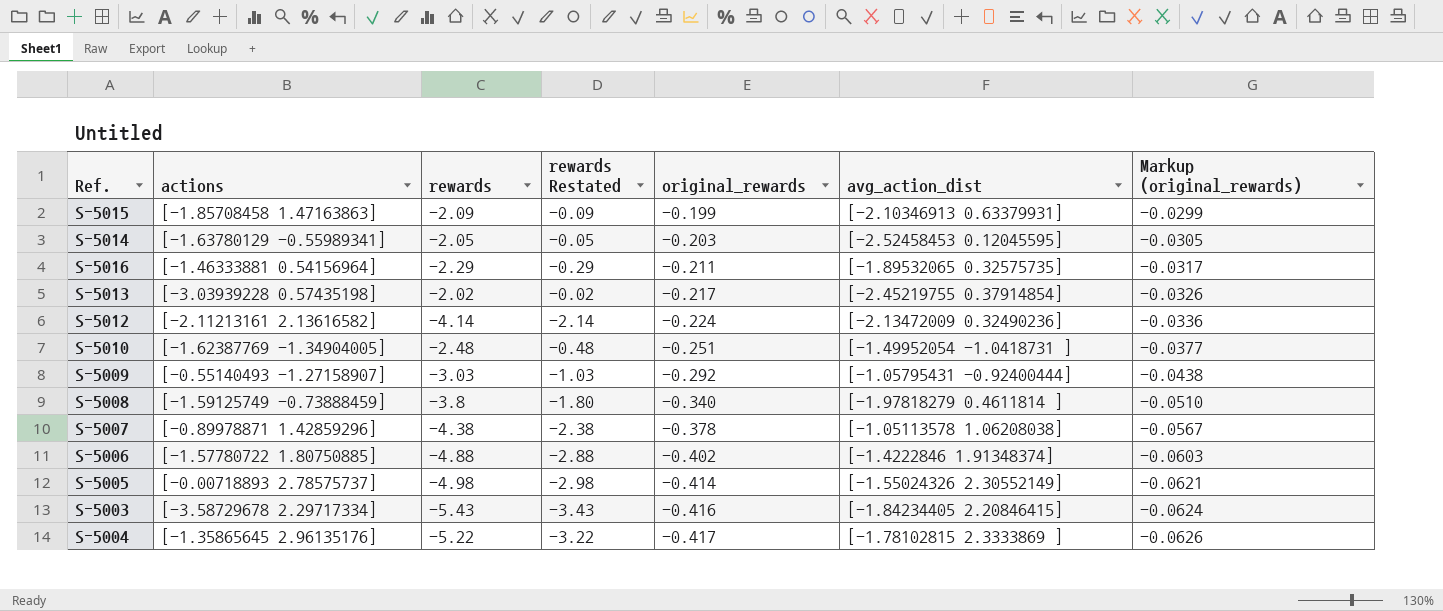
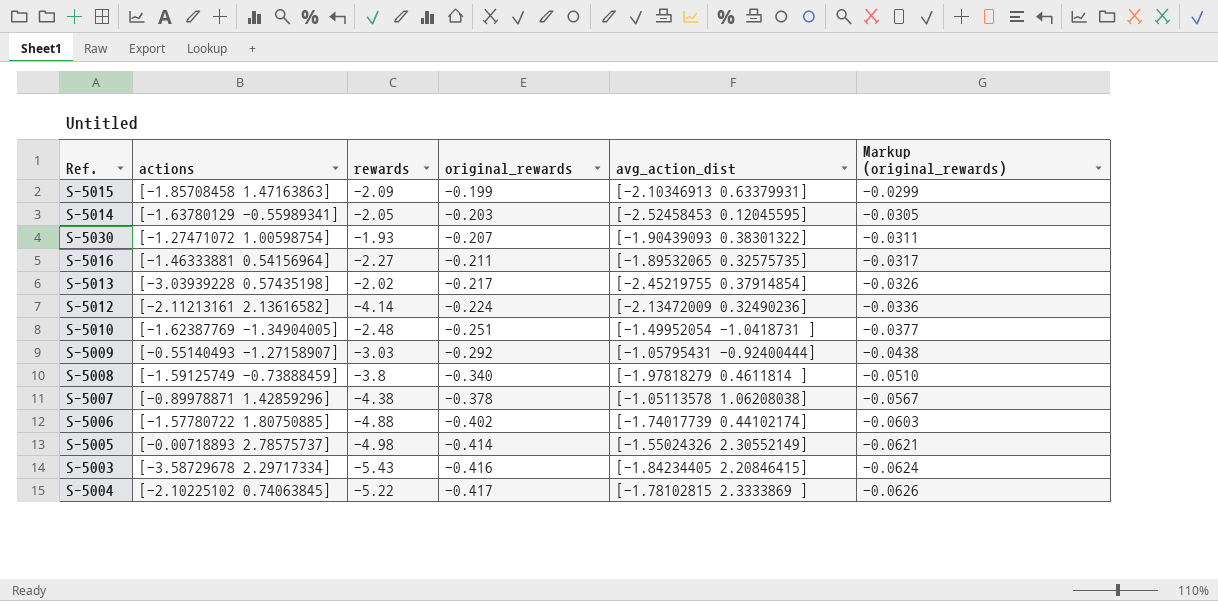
column rewards Restated | formula: [rewards] + 2 -> none
row S-5030: none -> [-1.27471072 1.00598754] | -1.93 | -0.207 | [-1.90439093 0.38301322] | -0.0311
S-5016 | rewards: -2.29 -> -2.27
S-5006 | avg_action_dist: [-1.4222846 1.91348374] -> [-1.74017739 0.44102174]
S-5004 | actions: [-1.35865645 2.96135176] -> [-2.10225102 0.74063845]

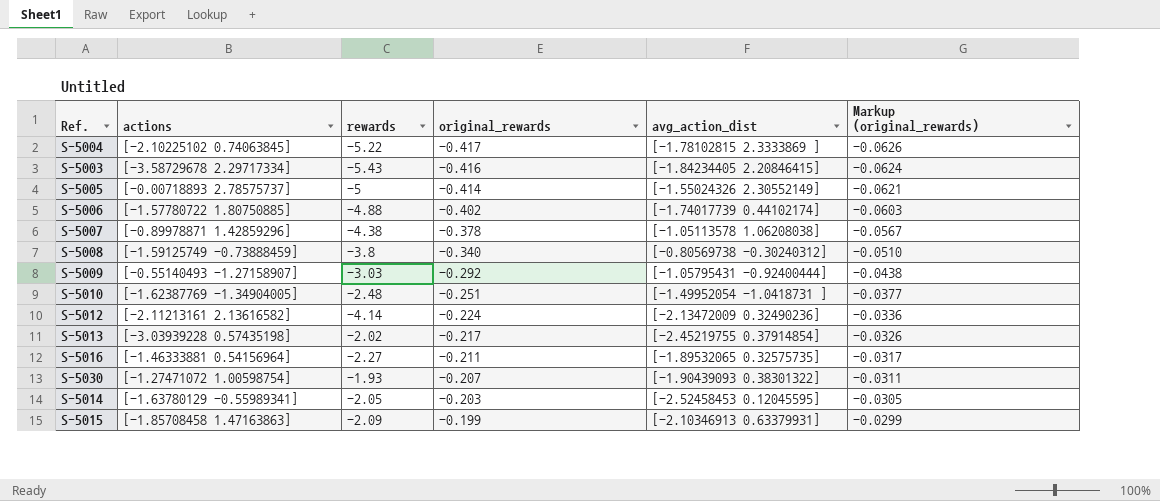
row order: original_rewards descending -> original_rewards ascending
S-5005 | rewards: -4.98 -> -5
S-5008 | avg_action_dist: [-1.97818279 0.4611814 ] -> [-0.80569738 -0.30240312]

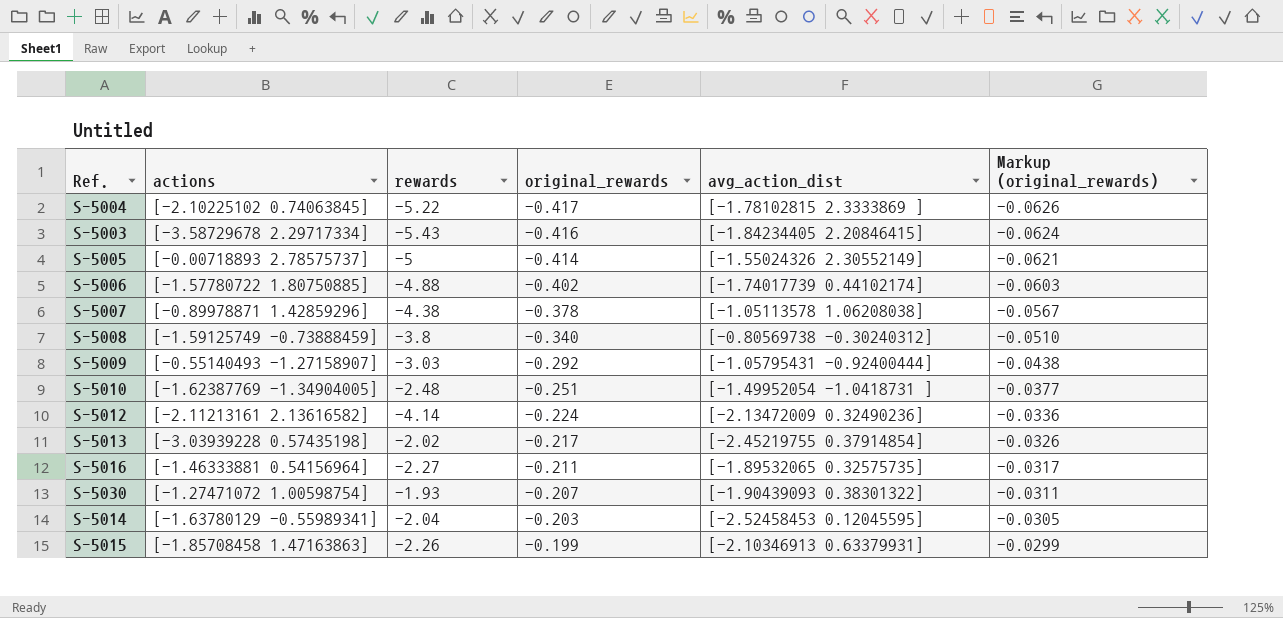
S-5014 | rewards: -2.05 -> -2.04
S-5015 | rewards: -2.09 -> -2.26

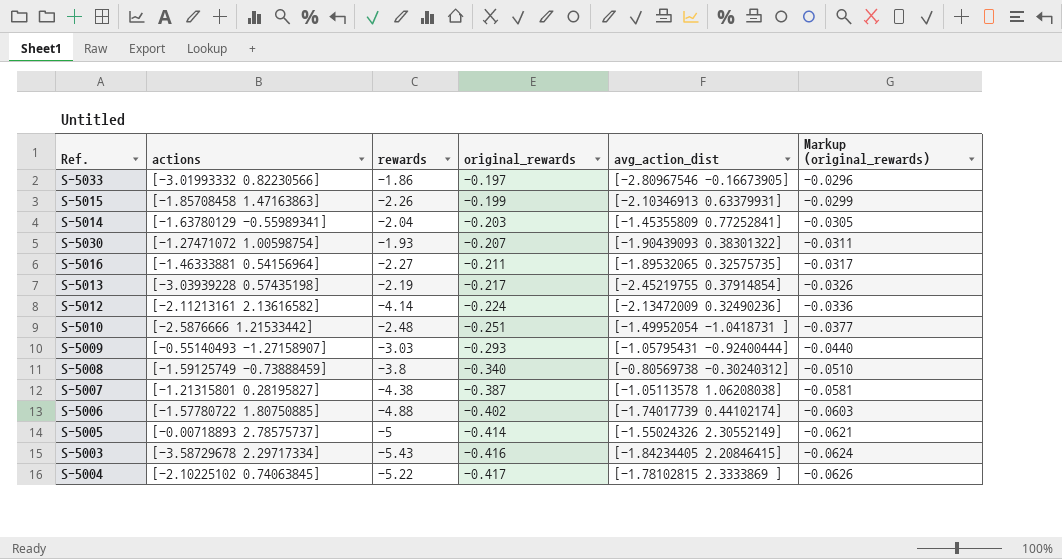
row order: original_rewards ascending -> original_rewards descending
row S-5033: none -> [-3.01993332 0.82230566] | -1.86 | -0.197 | [-2.80967546 -0.16673905] | -0.0296
S-5014 | avg_action_dist: [-2.52458453 0.12045595] -> [-1.45355809 0.77252841]
S-5013 | rewards: -2.02 -> -2.19
S-5010 | actions: [-1.62387769 -1.34904005] -> [-2.5876666 1.21533442]
S-5009 | original_rewards: -0.292 -> -0.293
S-5009 | Markup (original_rewards): -0.0438 -> -0.0440
S-5007 | actions: [-0.89978871 1.42859296] -> [-1.21315801 0.28195827]
S-5007 | original_rewards: -0.378 -> -0.387
S-5007 | Markup (original_rewards): -0.0567 -> -0.0581

